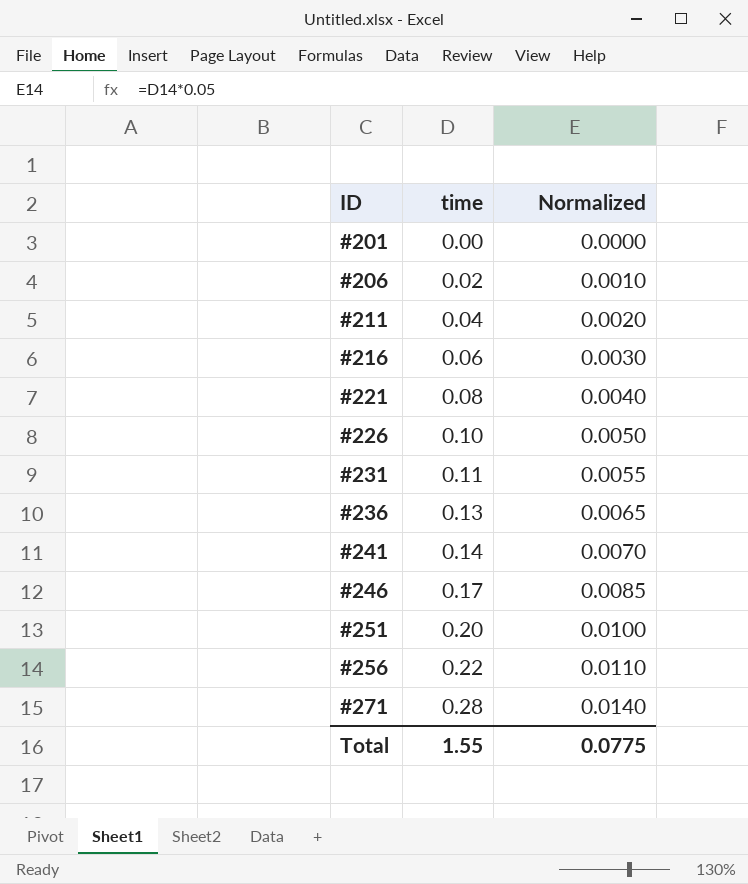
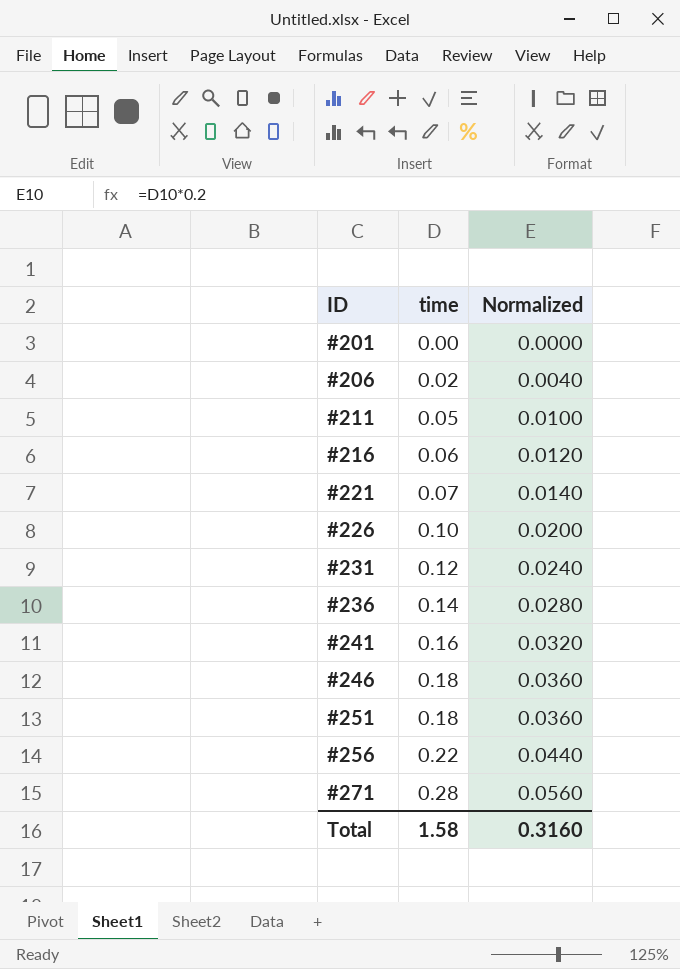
column Normalized | formula: [time] * 0.05 -> [time] * 0.2
#211 | time: 0.04 -> 0.05
#221 | time: 0.08 -> 0.07
#231 | time: 0.11 -> 0.12
#236 | time: 0.13 -> 0.14
#241 | time: 0.14 -> 0.16
#246 | time: 0.17 -> 0.18
#251 | time: 0.20 -> 0.18
Total | time: 1.55 -> 1.58
Total | Normalized: 0.0775 -> 0.3160

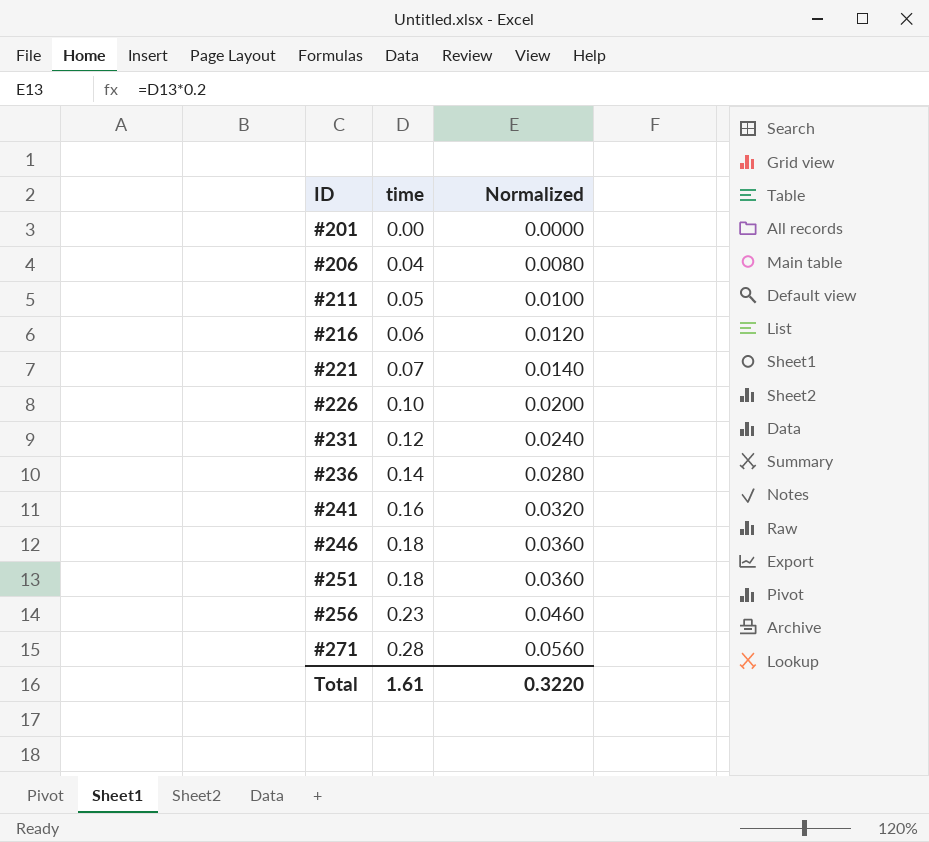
#206 | time: 0.02 -> 0.04
#206 | Normalized: 0.0040 -> 0.0080
#256 | time: 0.22 -> 0.23
#256 | Normalized: 0.0440 -> 0.0460
Total | time: 1.58 -> 1.61
Total | Normalized: 0.3160 -> 0.3220

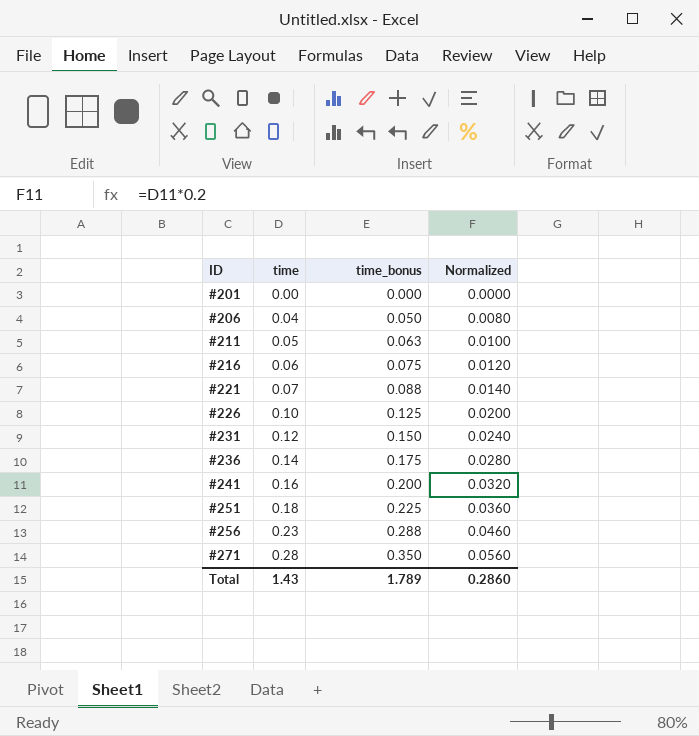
column time_bonus | formula: none -> [time] * 1.25
row #246: 0.18 | 0.0360 -> none
Total | time: 1.61 -> 1.43
Total | Normalized: 0.3220 -> 0.2860

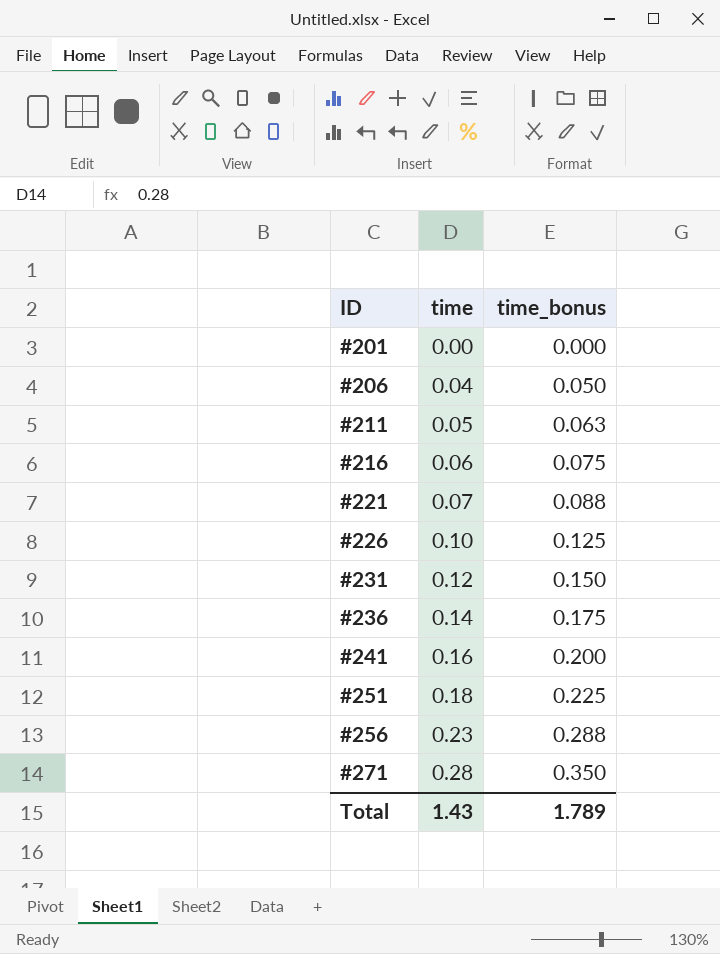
column Normalized | formula: [time] * 0.2 -> none

